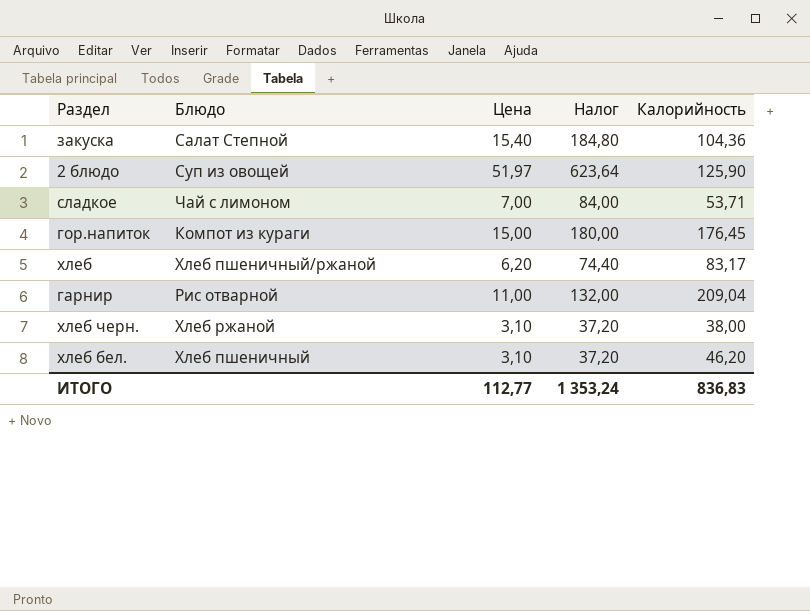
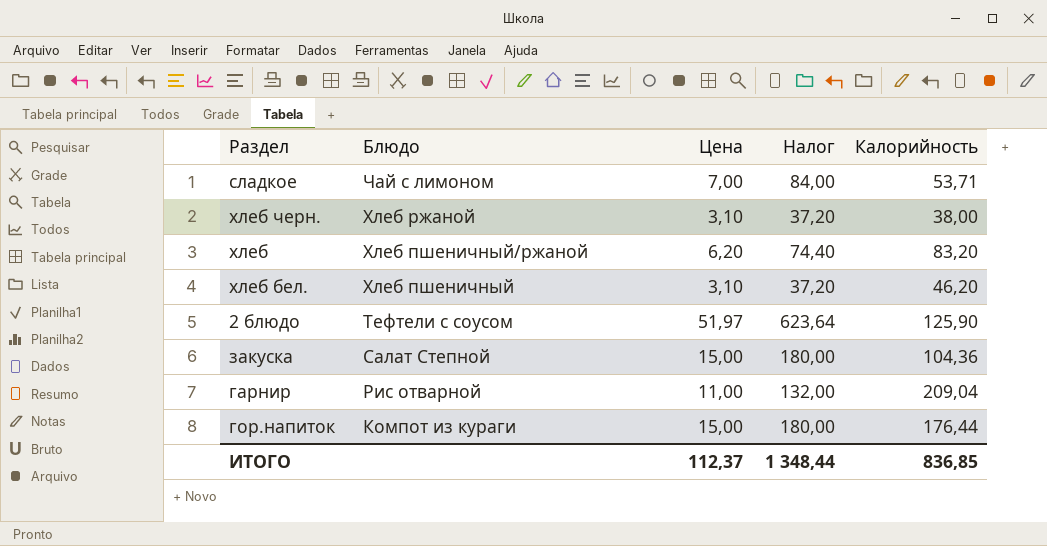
row order: none -> Блюдо descending
хлеб | Калорийность: 83,17 -> 83,20
2 блюдо | Блюдо: Суп из овощей -> Тефтели с соусом
закуска | Цена: 15,40 -> 15,00
закуска | Налог: 184,80 -> 180,00
гор.напиток | Калорийность: 176,45 -> 176,44
ИТОГО | Цена: 112,77 -> 112,37
ИТОГО | Налог: 1 353,24 -> 1 348,44
ИТОГО | Калорийность: 836,83 -> 836,85

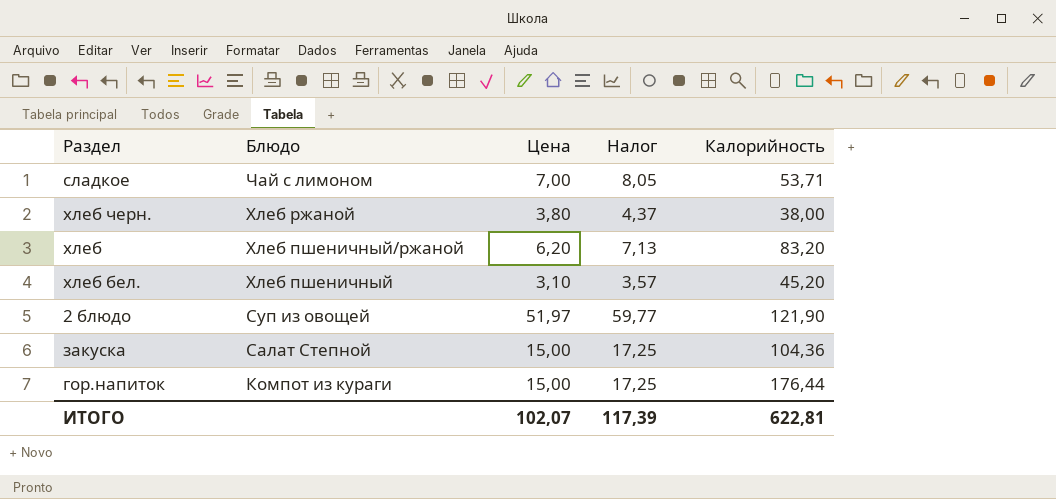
column Налог | formula: [Цена] * 12 -> [Цена] * 1,15
row гарнир: Рис отварной | 11,00 | 132,00 | 209,04 -> none
хлеб черн. | Цена: 3,10 -> 3,80
хлеб бел. | Калорийность: 46,20 -> 45,20
2 блюдо | Блюдо: Тефтели с соусом -> Суп из овощей
2 блюдо | Калорийность: 125,90 -> 121,90
ИТОГО | Цена: 112,37 -> 102,07
ИТОГО | Налог: 1 348,44 -> 117,39
ИТОГО | Калорийность: 836,85 -> 622,81

